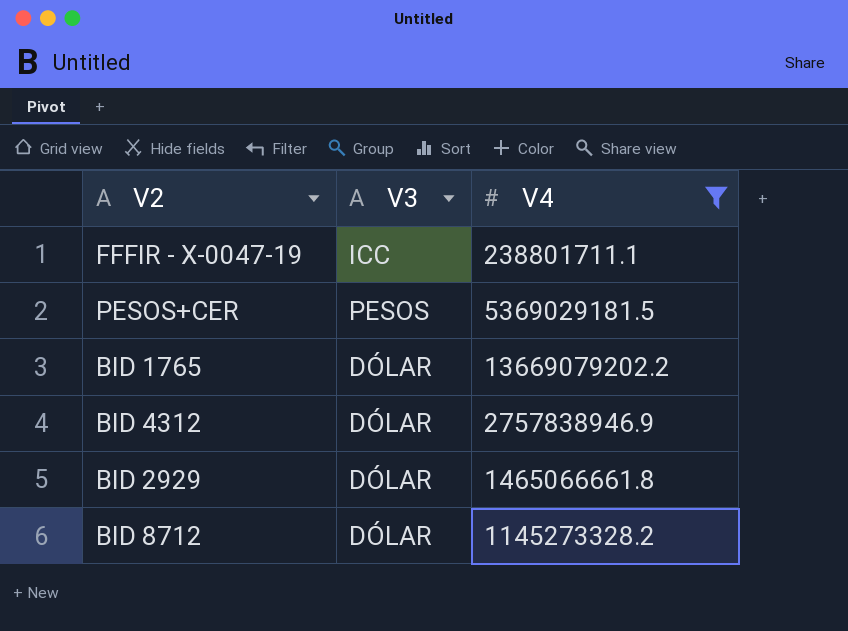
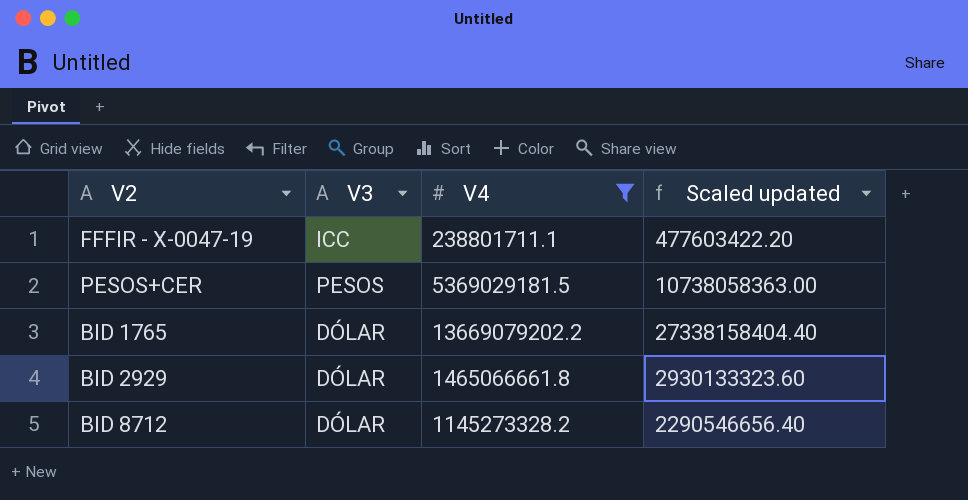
column Scaled updated | formula: none -> [V4] * 2
row BID 4312: DÓLAR | 2757838946.9 -> none

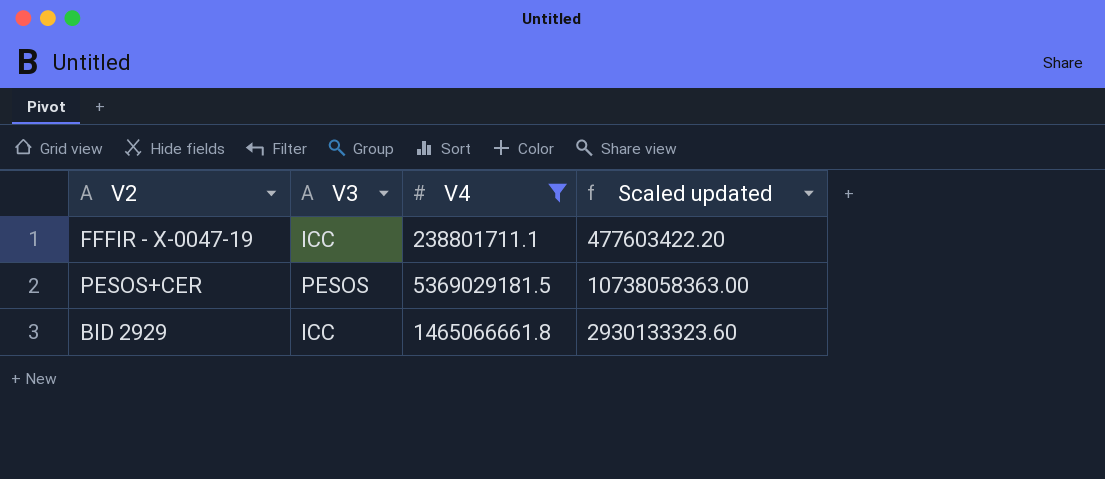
row BID 1765: DÓLAR | 13669079202.2 | 27338158404.40 -> none
row BID 8712: DÓLAR | 1145273328.2 | 2290546656.40 -> none
BID 2929 | V3: DÓLAR -> ICC

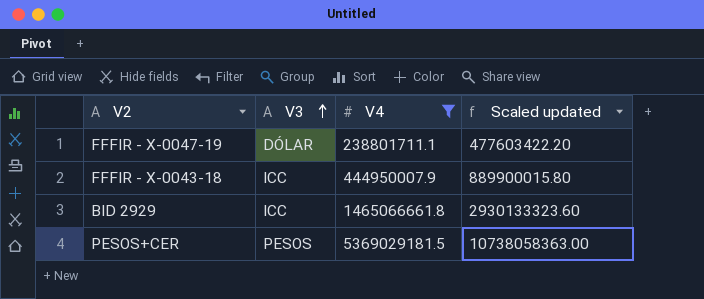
row order: none -> V3 ascending
FFFIR - X-0047-19 | V3: ICC -> DÓLAR
row FFFIR - X-0043-18: none -> ICC | 444950007.9 | 889900015.80

